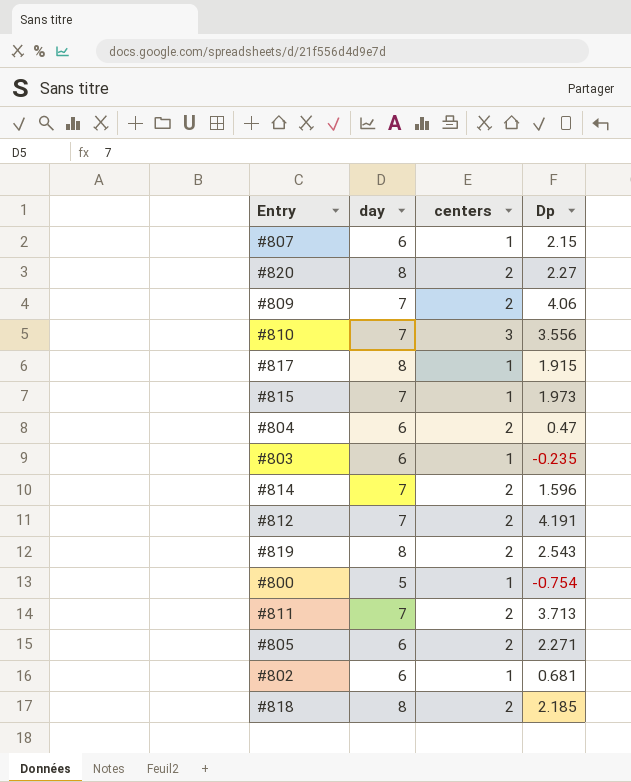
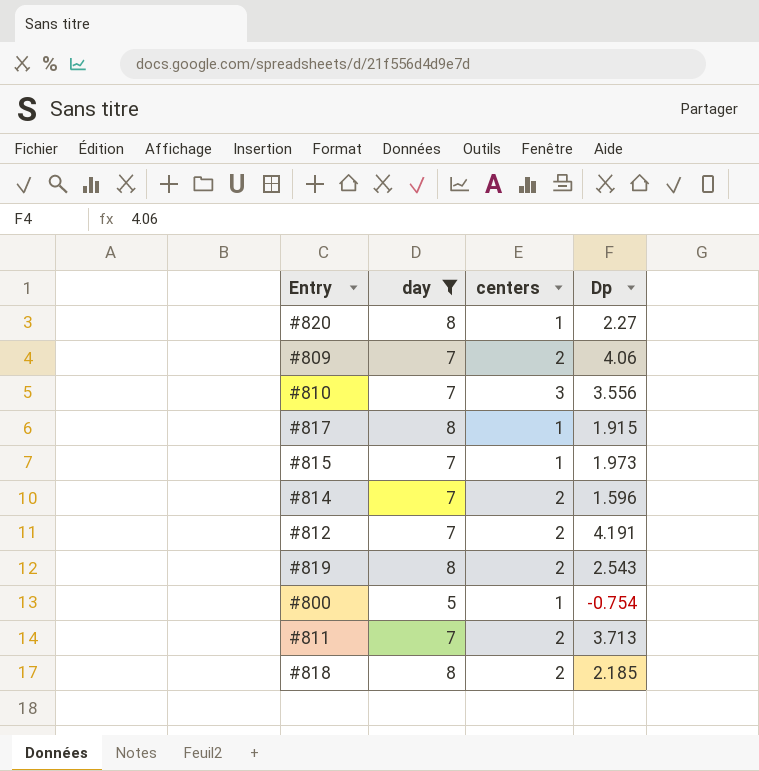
filter: none -> day != 6
#820 | centers: 2 -> 1

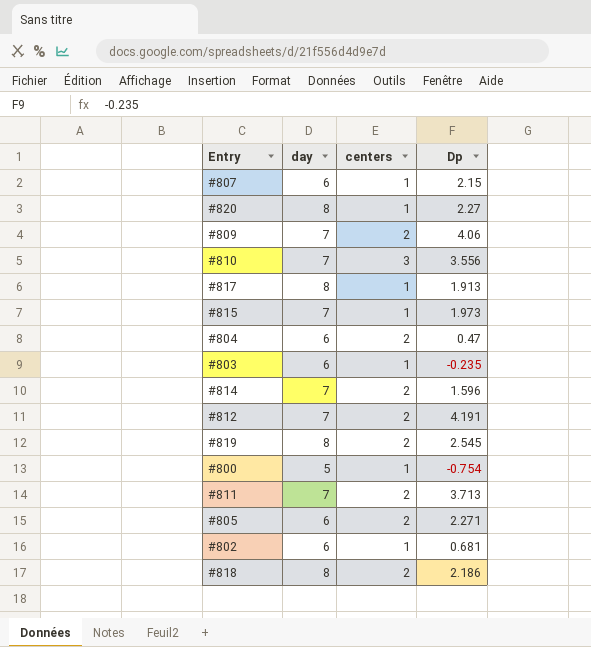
filter: day != 6 -> none
#817 | Dp: 1.915 -> 1.913
#819 | Dp: 2.543 -> 2.545
#818 | Dp: 2.185 -> 2.186

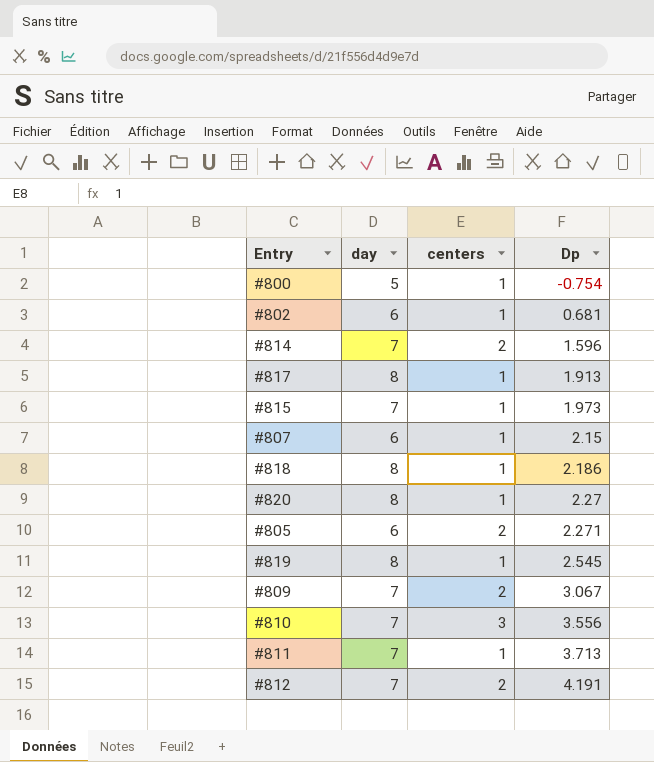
row order: none -> Dp ascending
row #804: 6 | 2 | 0.47 -> none
row #803: 6 | 1 | -0.235 -> none
#818 | centers: 2 -> 1
#819 | centers: 2 -> 1
#809 | Dp: 4.06 -> 3.067
#811 | centers: 2 -> 1

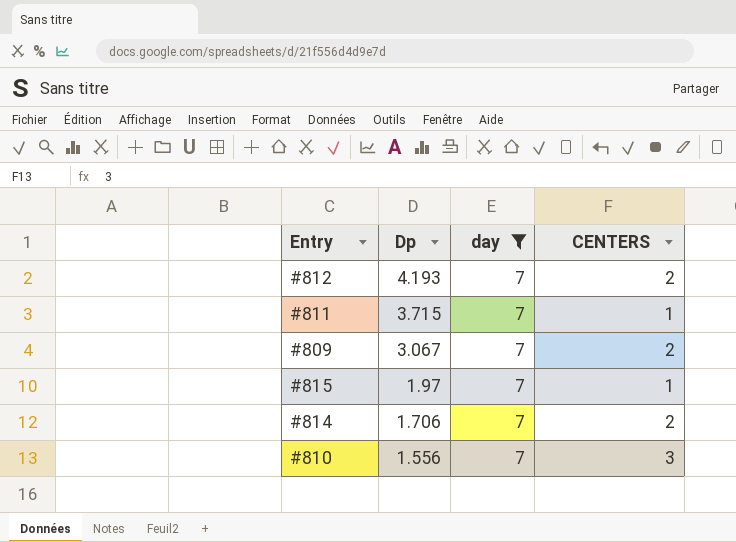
filter: none -> day = 7
row order: Dp ascending -> Dp descending
column Dp | position: 4 -> 2
column name: centers -> CENTERS
#812 | Dp: 4.191 -> 4.193
#811 | Dp: 3.713 -> 3.715
#815 | Dp: 1.973 -> 1.97
#814 | Dp: 1.596 -> 1.706
#810 | Dp: 3.556 -> 1.556

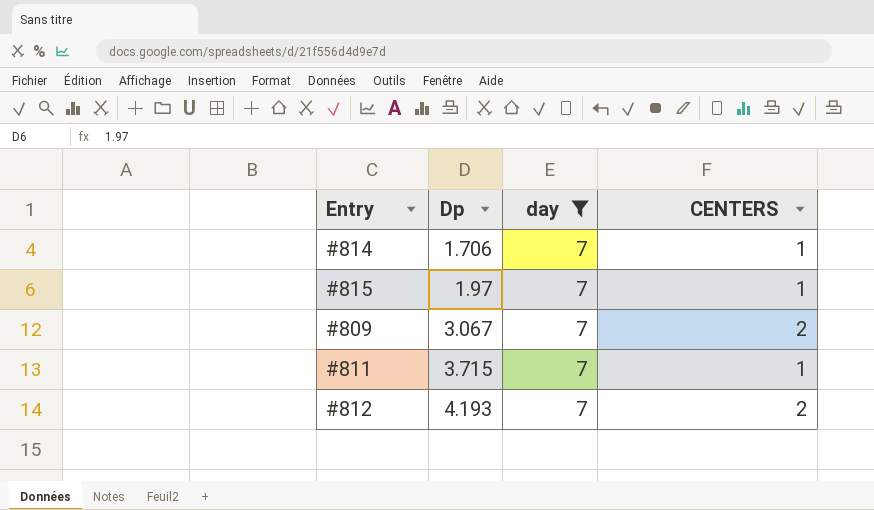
row order: Dp descending -> Dp ascending
row #810: 1.556 | 7 | 3 -> none
#814 | CENTERS: 2 -> 1

